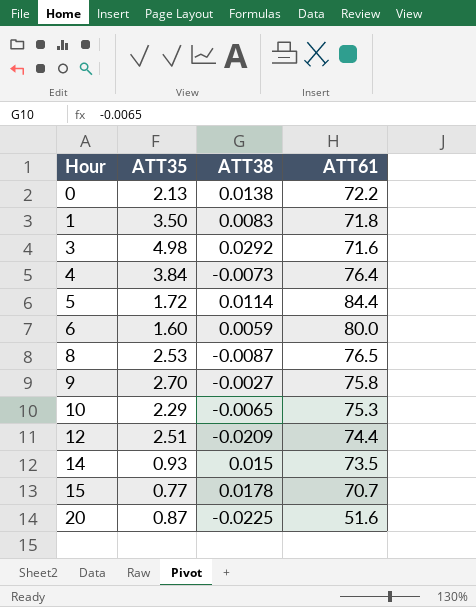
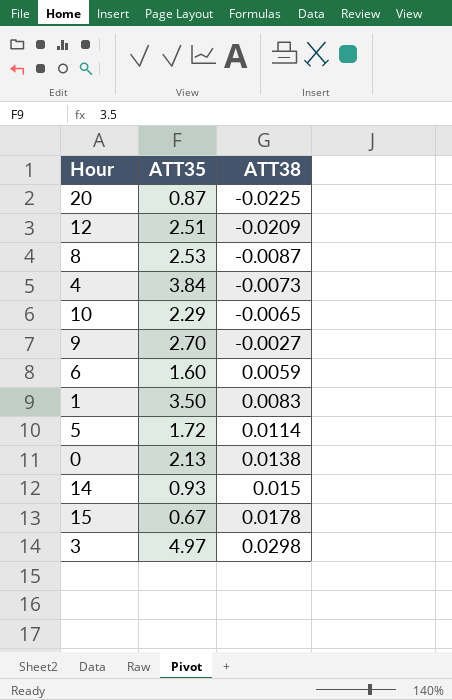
row order: Hour ascending -> ATT38 ascending
column ATT61 | position: 4 -> none
15 | ATT35: 0.77 -> 0.67
3 | ATT35: 4.98 -> 4.97
3 | ATT38: 0.0292 -> 0.0298

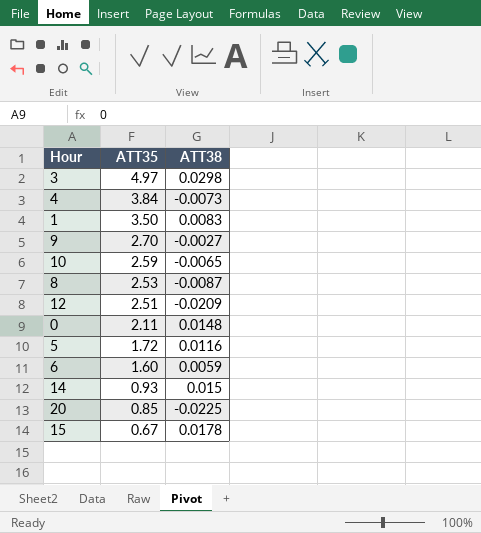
row order: ATT38 ascending -> ATT35 descending
10 | ATT35: 2.29 -> 2.59
0 | ATT35: 2.13 -> 2.11
0 | ATT38: 0.0138 -> 0.0148
5 | ATT38: 0.0114 -> 0.0116
20 | ATT35: 0.87 -> 0.85

